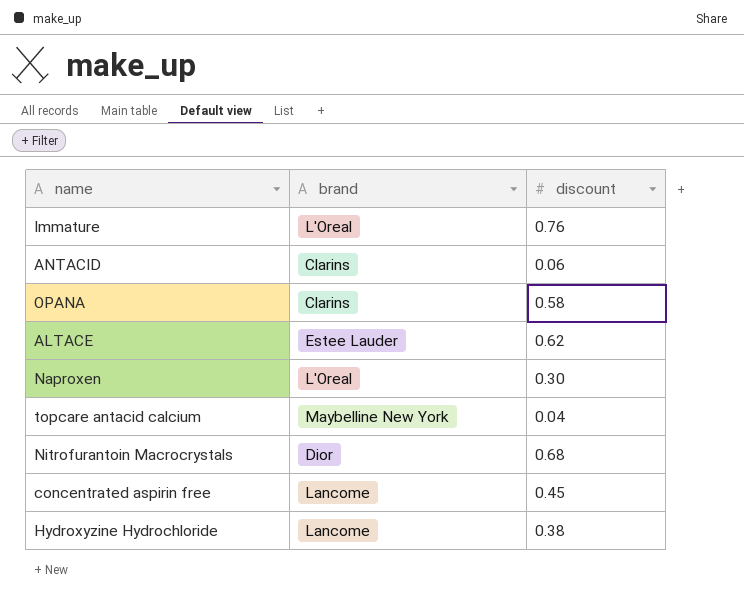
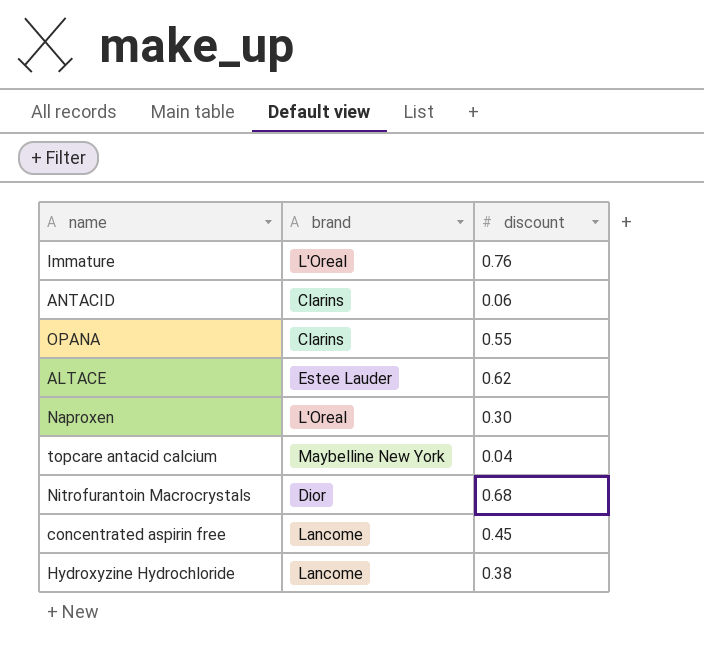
OPANA | discount: 0.58 -> 0.55

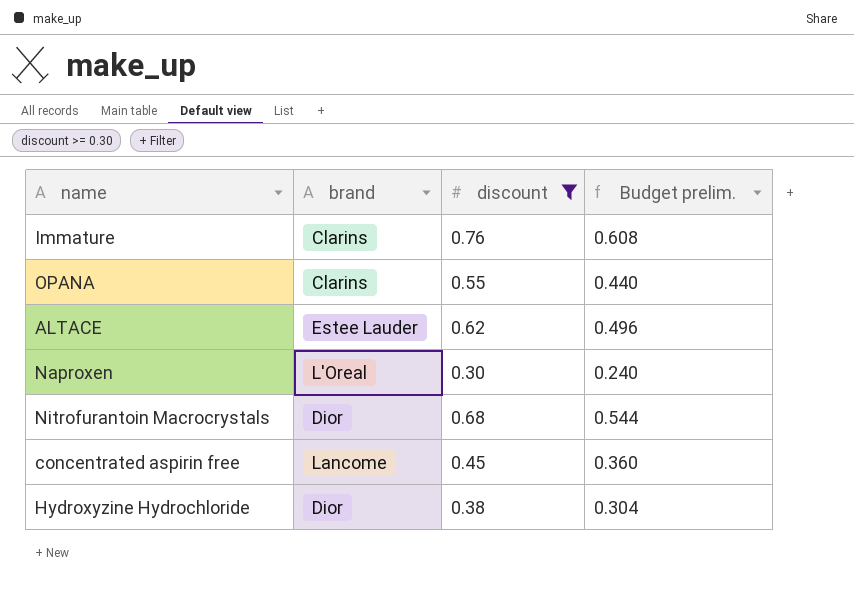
filter: none -> discount >= 0.30
column Budget prelim. | formula: none -> [discount] * 0.8
Immature | brand: L'Oreal -> Clarins
Hydroxyzine Hydrochloride | brand: Lancome -> Dior

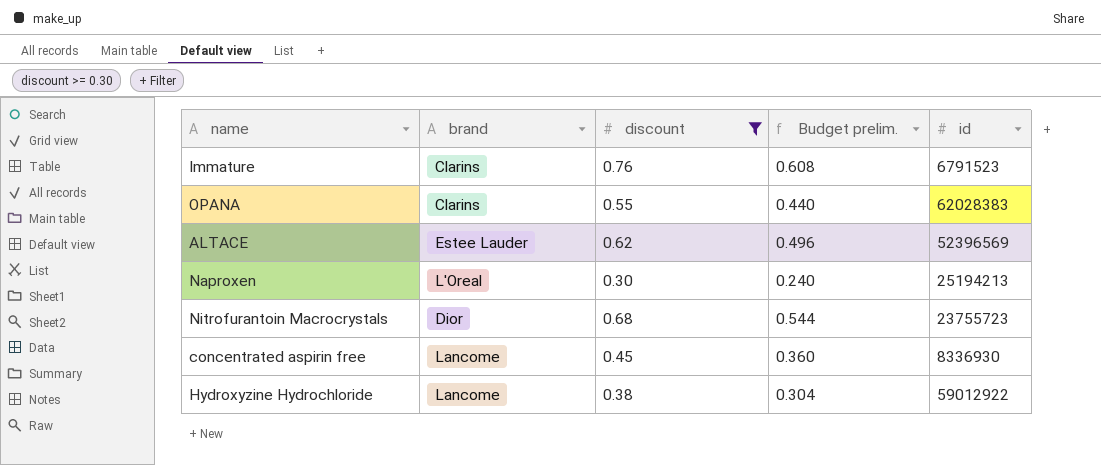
column id | position: none -> 5
Hydroxyzine Hydrochloride | brand: Dior -> Lancome

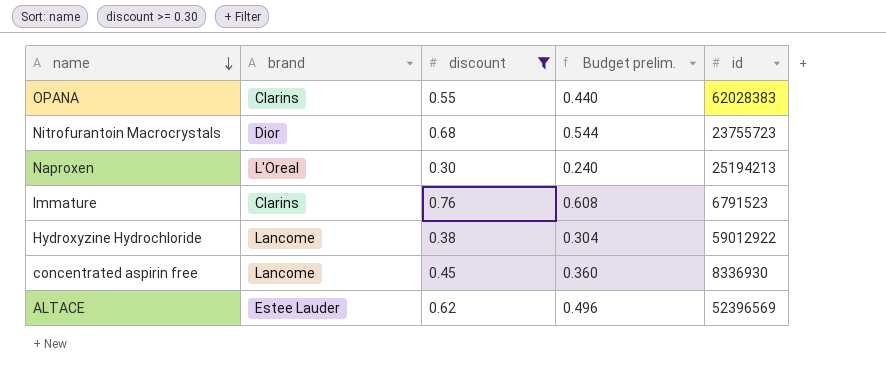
row order: none -> name descending

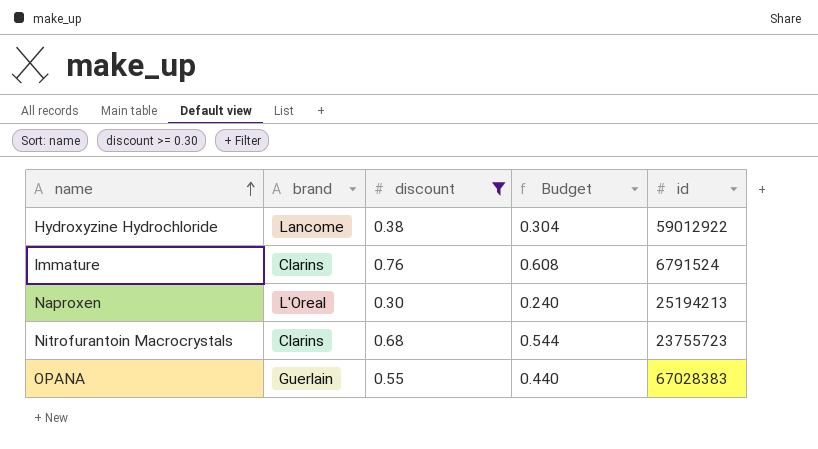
row order: name descending -> name ascending
column name: Budget prelim. -> Budget
row concentrated aspirin free: Lancome | 0.45 | 0.360 | 8336930 -> none
row ALTACE: Estee Lauder | 0.62 | 0.496 | 52396569 -> none
Immature | id: 6791523 -> 6791524
Nitrofurantoin Macrocrystals | brand: Dior -> Clarins
OPANA | brand: Clarins -> Guerlain
OPANA | id: 62028383 -> 67028383

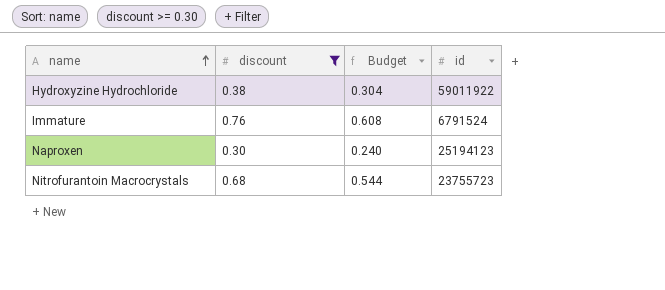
column brand | position: 2 -> none
row OPANA: Guerlain | 0.55 | 0.440 | 67028383 -> none
Hydroxyzine Hydrochloride | id: 59012922 -> 59011922
Naproxen | id: 25194213 -> 25194123

